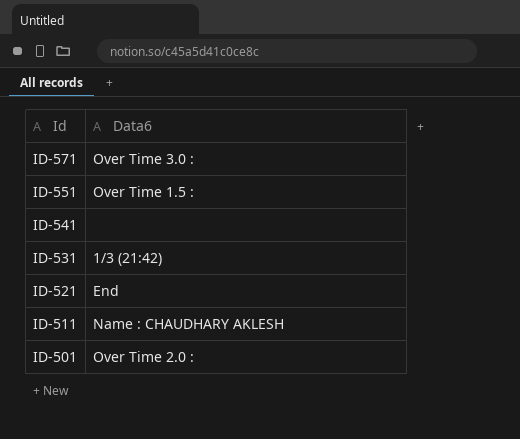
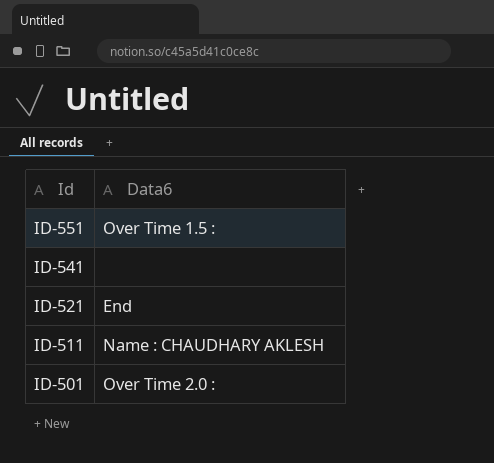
row ID-571: Over Time 3.0 : -> none
row ID-531: 1/3 (21:42) -> none

